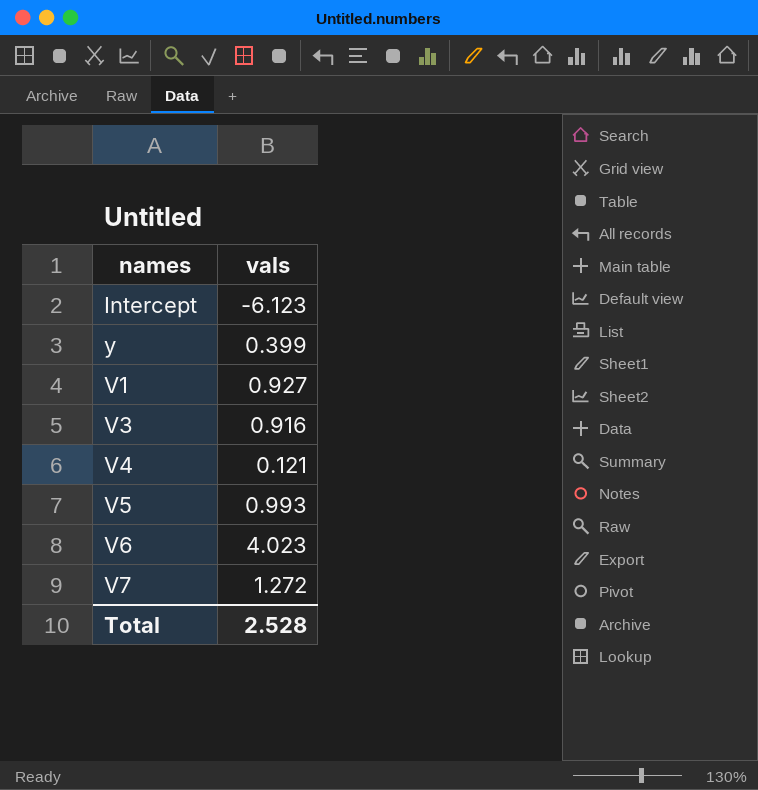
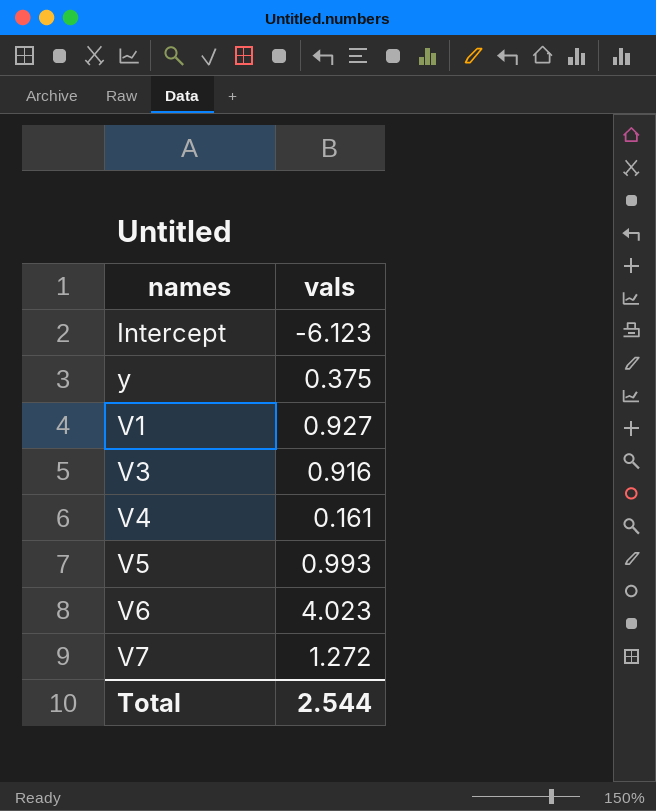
y | vals: 0.399 -> 0.375
V4 | vals: 0.121 -> 0.161
Total | vals: 2.528 -> 2.544

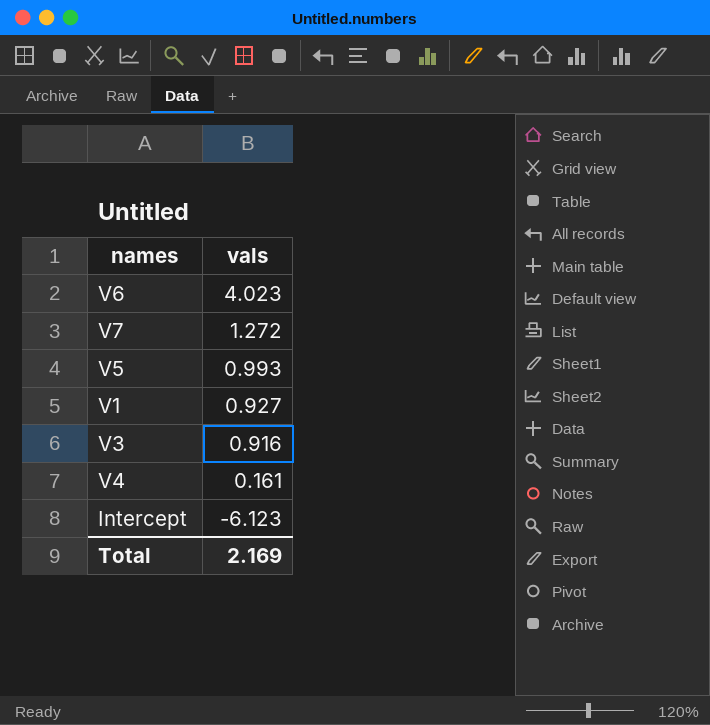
row order: none -> vals descending
row y: 0.375 -> none
Total | vals: 2.544 -> 2.169

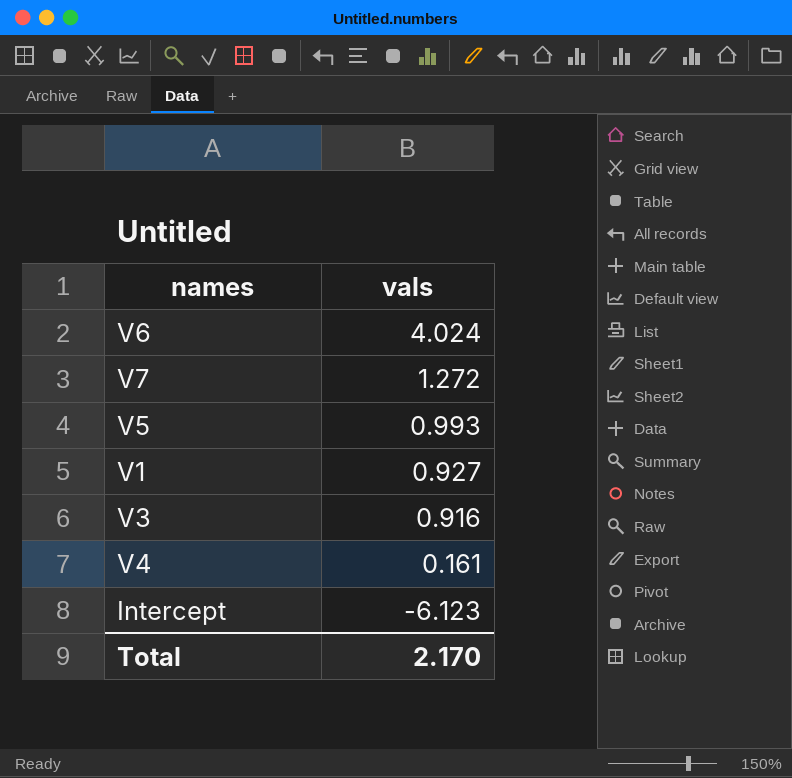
V6 | vals: 4.023 -> 4.024
Total | vals: 2.169 -> 2.170

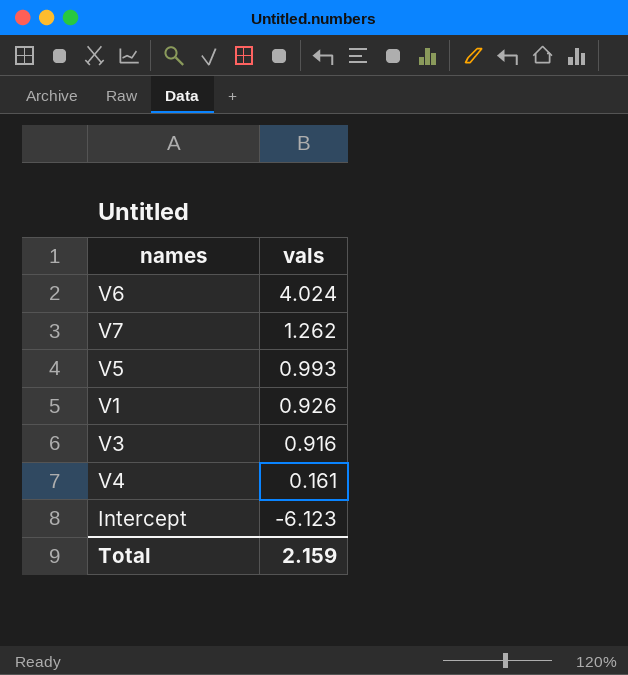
V7 | vals: 1.272 -> 1.262
V1 | vals: 0.927 -> 0.926
Total | vals: 2.170 -> 2.159

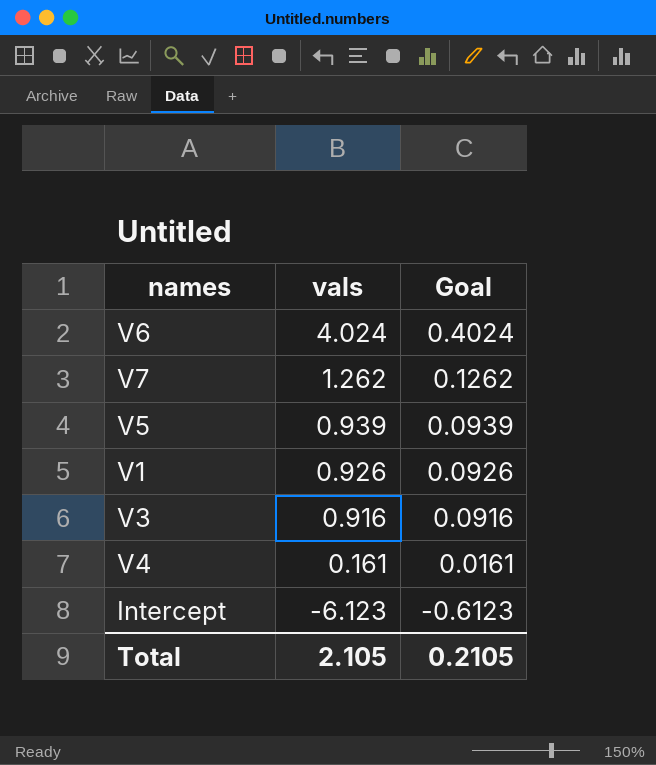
column Goal | formula: none -> [vals] * 0.1
V5 | vals: 0.993 -> 0.939
Total | vals: 2.159 -> 2.105

